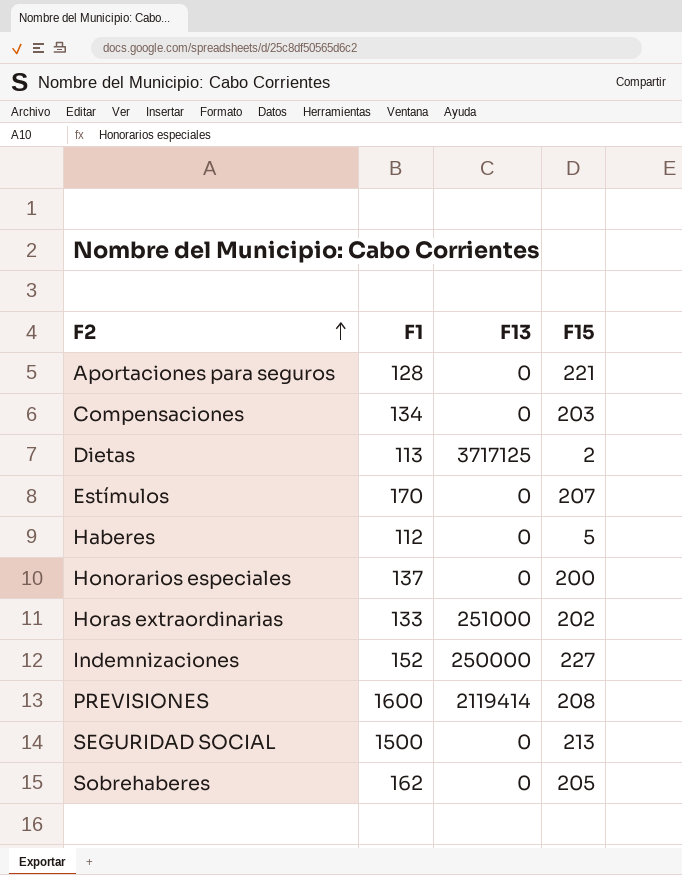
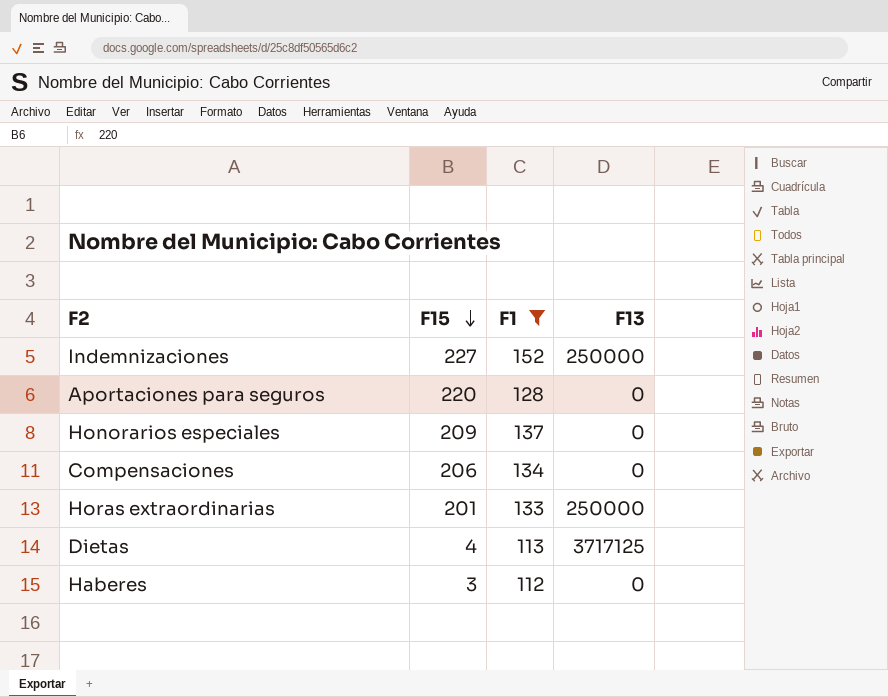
filter: none -> F1 <= 152
row order: F2 ascending -> F15 descending
column F15 | position: 4 -> 2
Aportaciones para seguros | F15: 221 -> 220
Honorarios especiales | F15: 200 -> 209
Compensaciones | F15: 203 -> 206
Horas extraordinarias | F15: 202 -> 201
Horas extraordinarias | F13: 251000 -> 250000
Dietas | F15: 2 -> 4
Haberes | F15: 5 -> 3

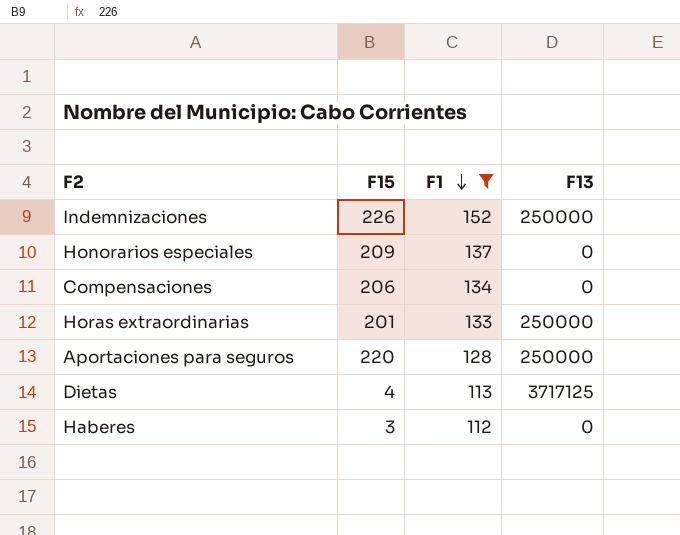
row order: F15 descending -> F1 descending
Indemnizaciones | F15: 227 -> 226
Aportaciones para seguros | F13: 0 -> 250000

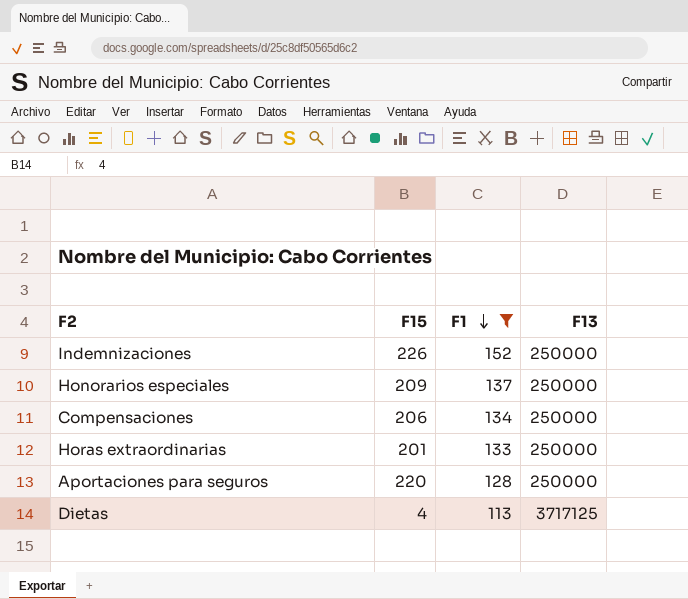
row Haberes: 3 | 112 | 0 -> none
Honorarios especiales | F13: 0 -> 250000
Compensaciones | F13: 0 -> 250000

